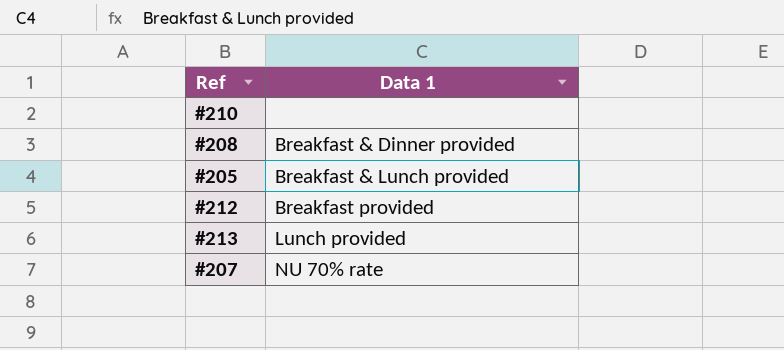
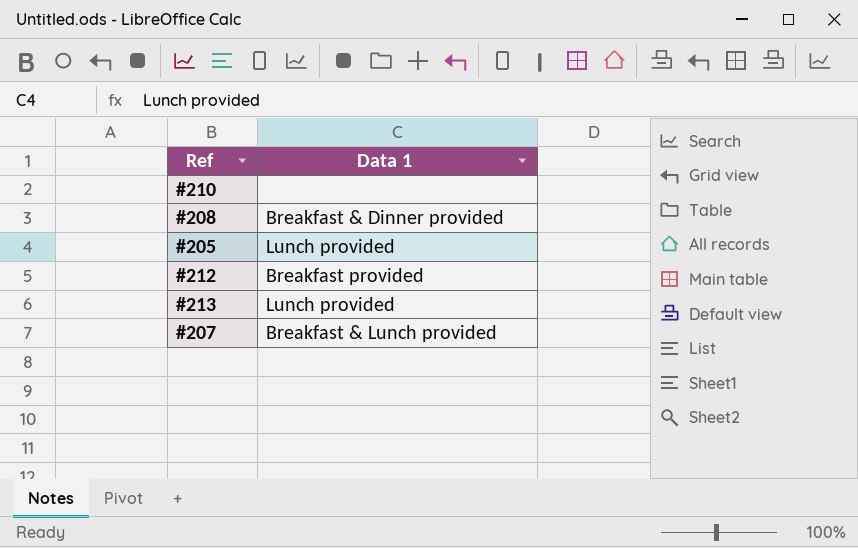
#205 | Data 1: Breakfast & Lunch provided -> Lunch provided
#207 | Data 1: NU 70% rate -> Breakfast & Lunch provided

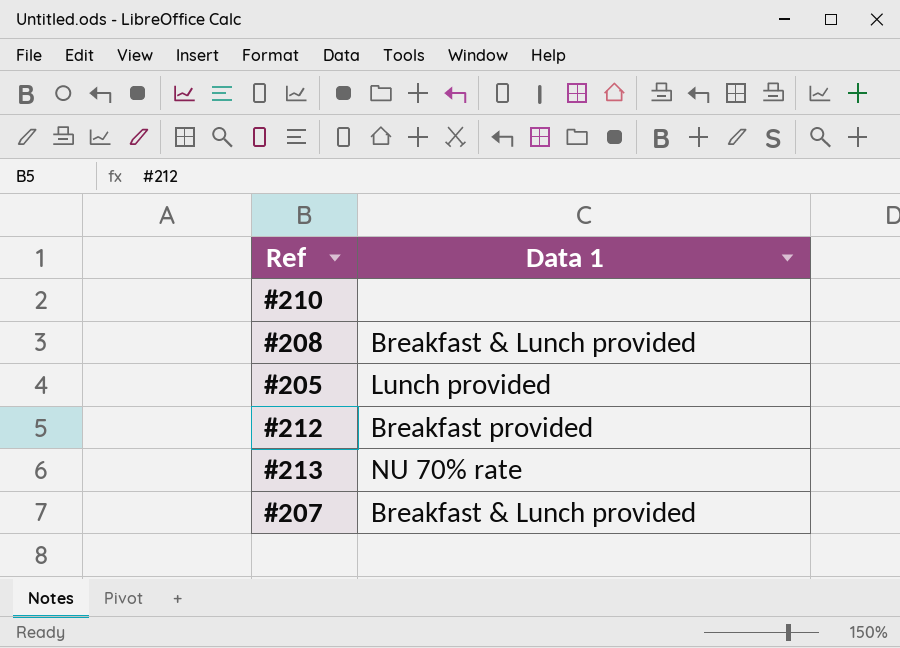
#208 | Data 1: Breakfast & Dinner provided -> Breakfast & Lunch provided
#213 | Data 1: Lunch provided -> NU 70% rate

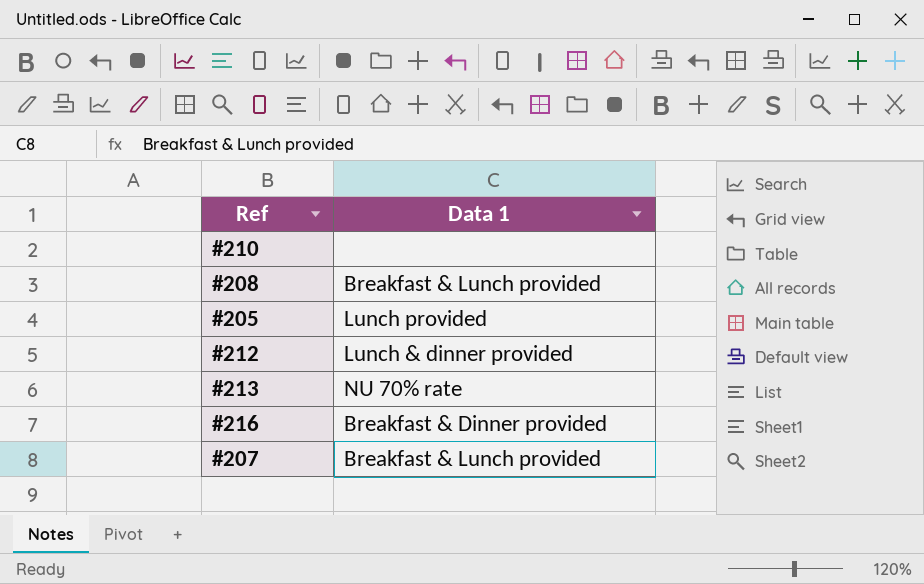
#212 | Data 1: Breakfast provided -> Lunch & dinner provided
row #216: none -> Breakfast & Dinner provided

